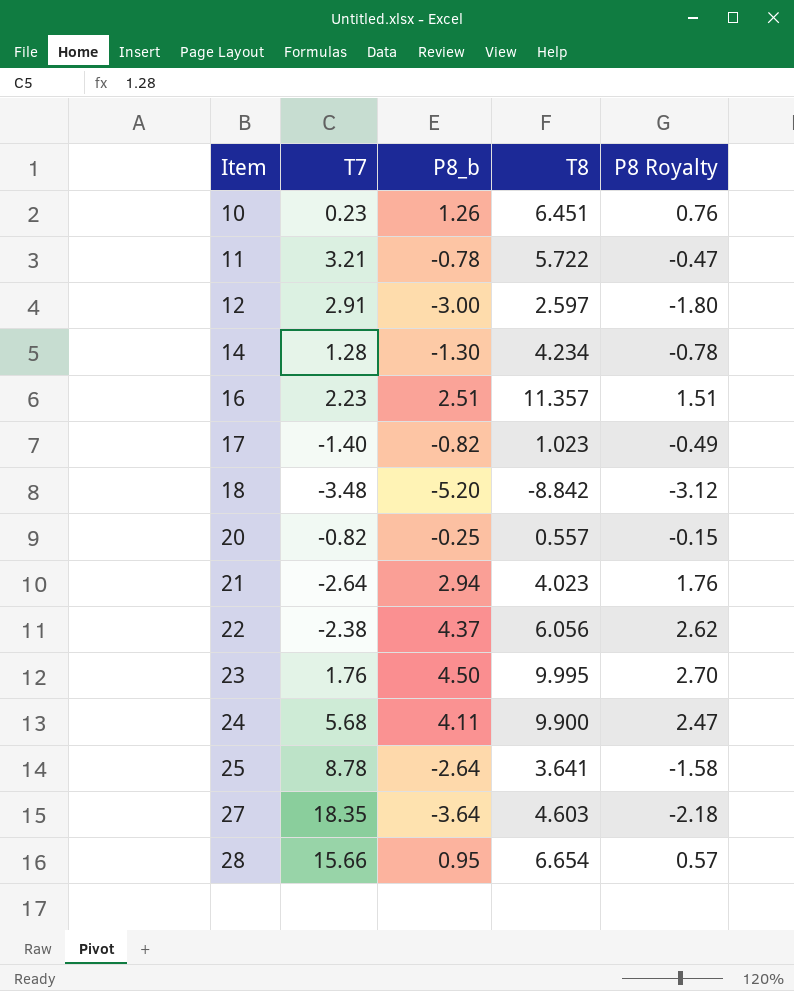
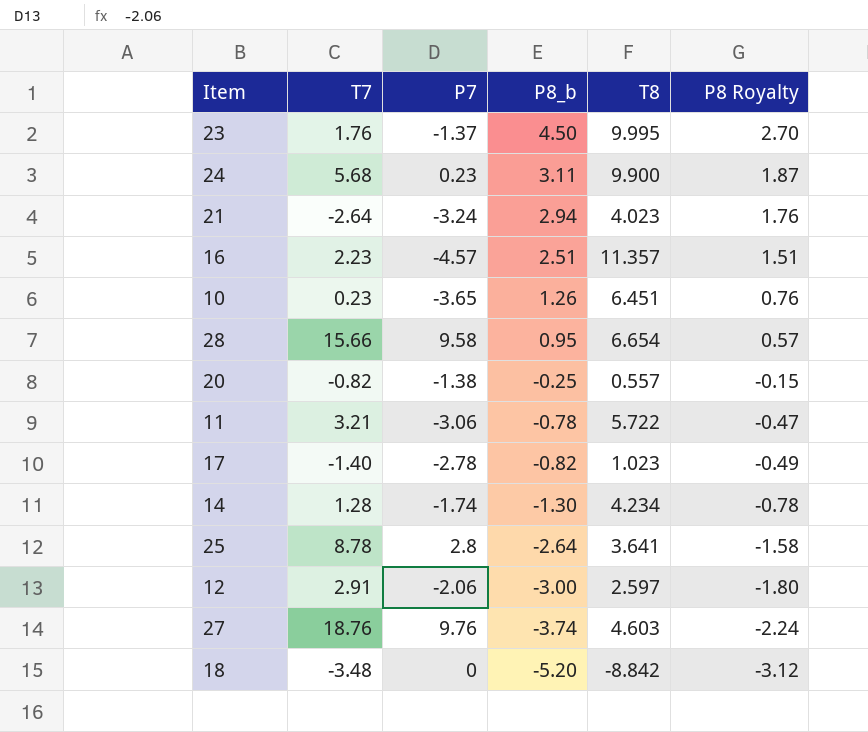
row order: Item ascending -> P8_b descending
column P7 | position: none -> 3
row 22: -2.38 | 4.37 | 6.056 | 2.62 -> none
24 | P8_b: 4.11 -> 3.11
24 | P8 Royalty: 2.47 -> 1.87
27 | T7: 18.35 -> 18.76
27 | P8_b: -3.64 -> -3.74
27 | P8 Royalty: -2.18 -> -2.24

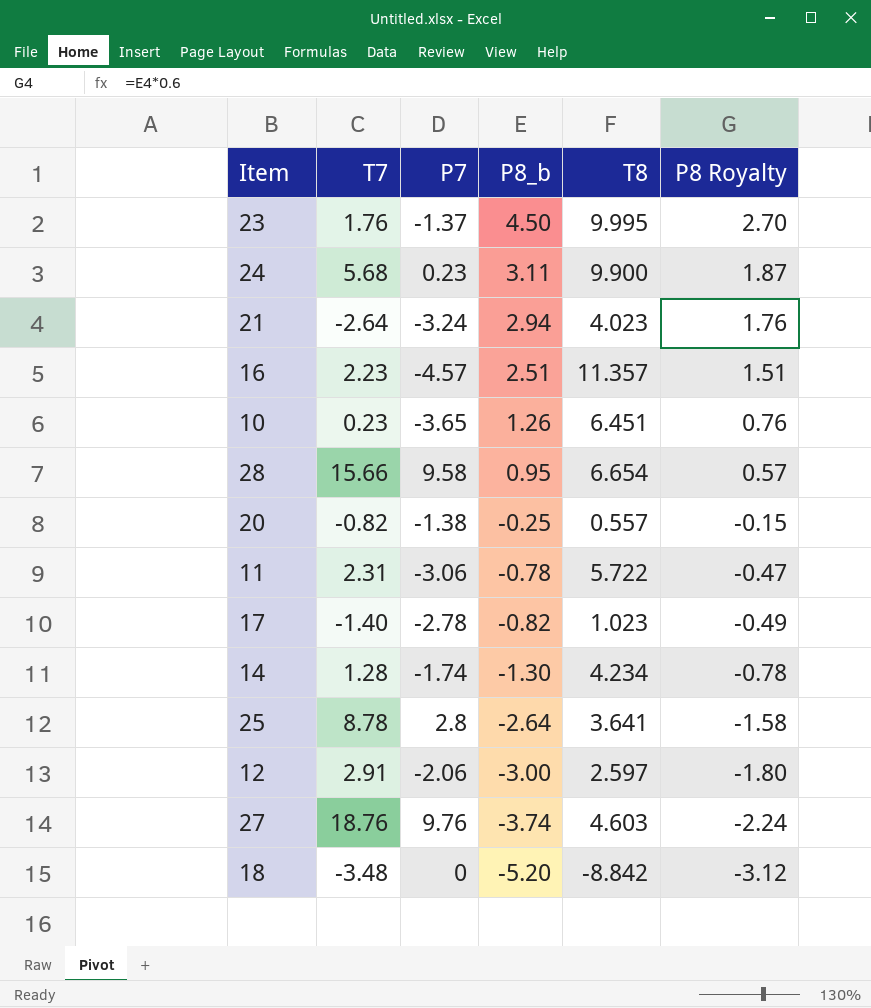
11 | T7: 3.21 -> 2.31

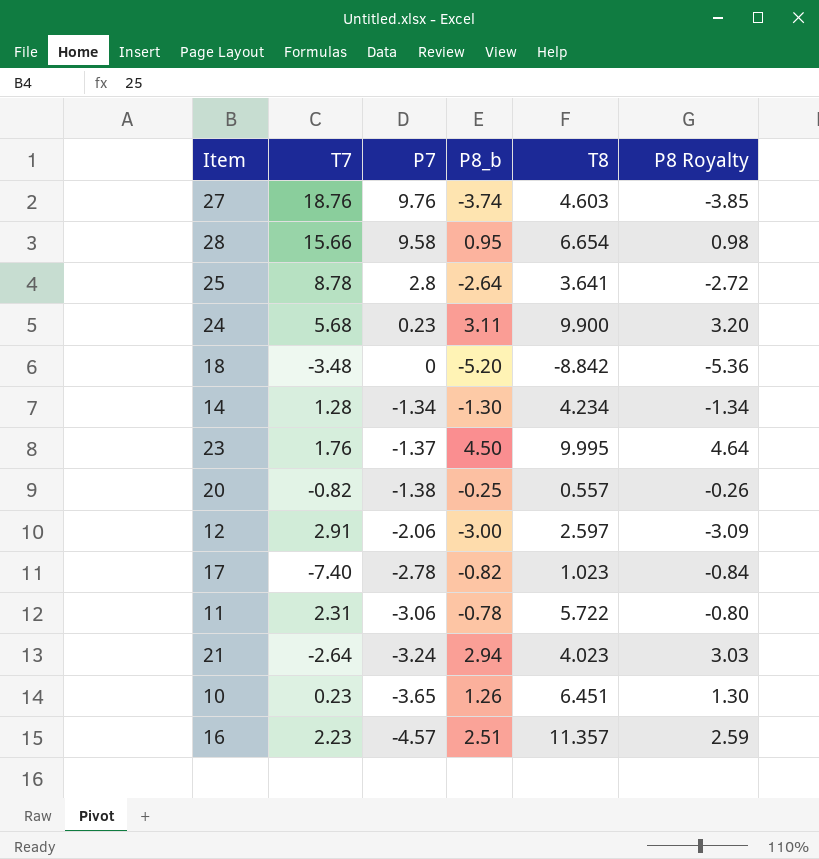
row order: P8_b descending -> P7 descending
column P8 Royalty | formula: [P8_b] * 0.6 -> [P8_b] * 1.03
14 | P7: -1.74 -> -1.34
17 | T7: -1.40 -> -7.40

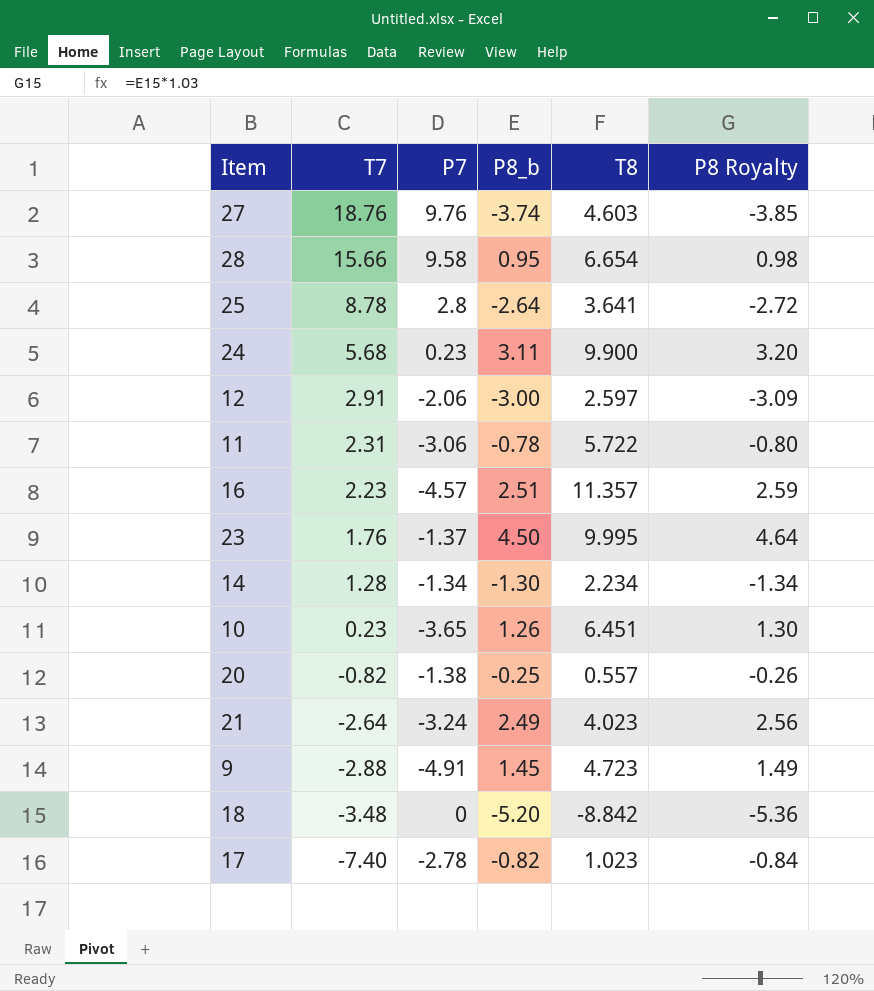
row order: P7 descending -> T7 descending
14 | T8: 4.234 -> 2.234
21 | P8_b: 2.94 -> 2.49
21 | P8 Royalty: 3.03 -> 2.56
row 9: none -> -2.88 | -4.91 | 1.45 | 4.723 | 1.49

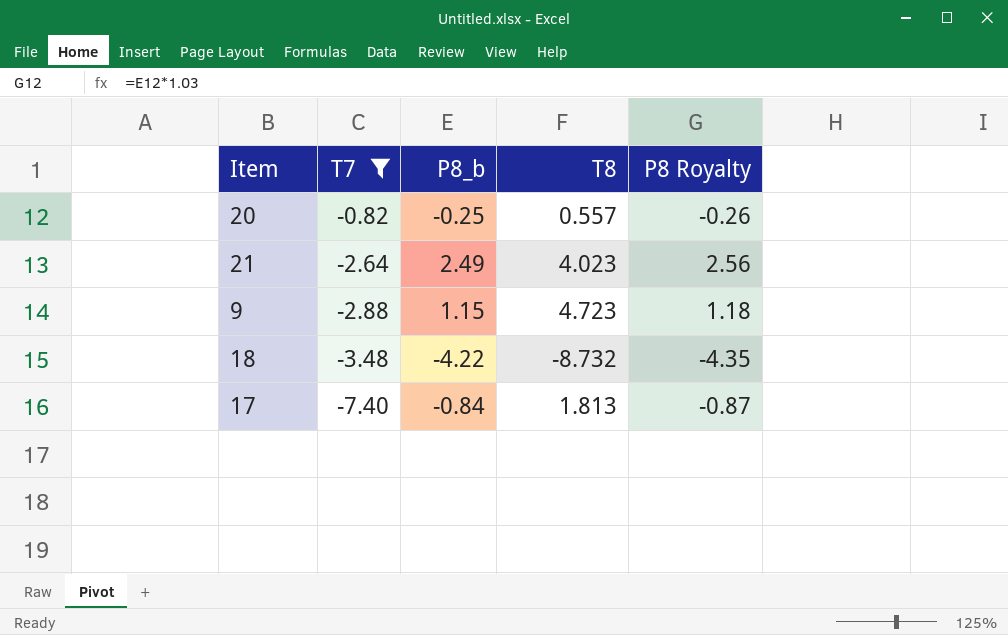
filter: none -> T7 <= -0.82
column P7 | position: 3 -> none
9 | P8_b: 1.45 -> 1.15
9 | P8 Royalty: 1.49 -> 1.18
18 | P8_b: -5.20 -> -4.22
18 | T8: -8.842 -> -8.732
18 | P8 Royalty: -5.36 -> -4.35
17 | P8_b: -0.82 -> -0.84
17 | T8: 1.023 -> 1.813
17 | P8 Royalty: -0.84 -> -0.87

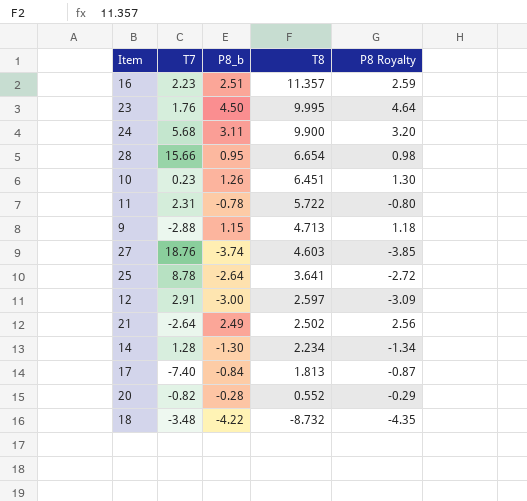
filter: T7 <= -0.82 -> none
row order: T7 descending -> T8 descending
9 | T8: 4.723 -> 4.713
21 | T8: 4.023 -> 2.502
20 | P8_b: -0.25 -> -0.28
20 | T8: 0.557 -> 0.552
20 | P8 Royalty: -0.26 -> -0.29

